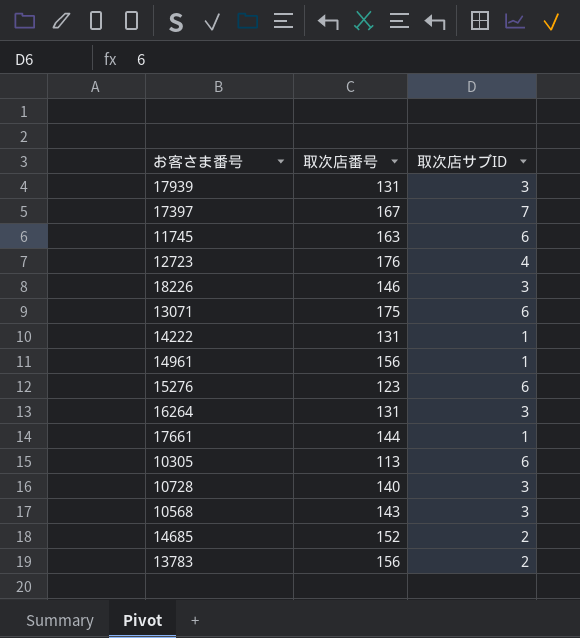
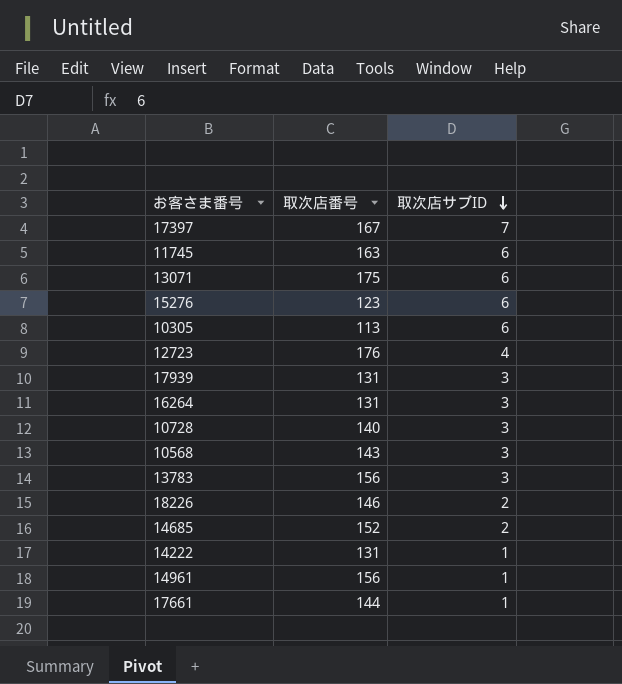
row order: none -> 取次店サブID descending
13783 | 取次店サブID: 2 -> 3
18226 | 取次店サブID: 3 -> 2

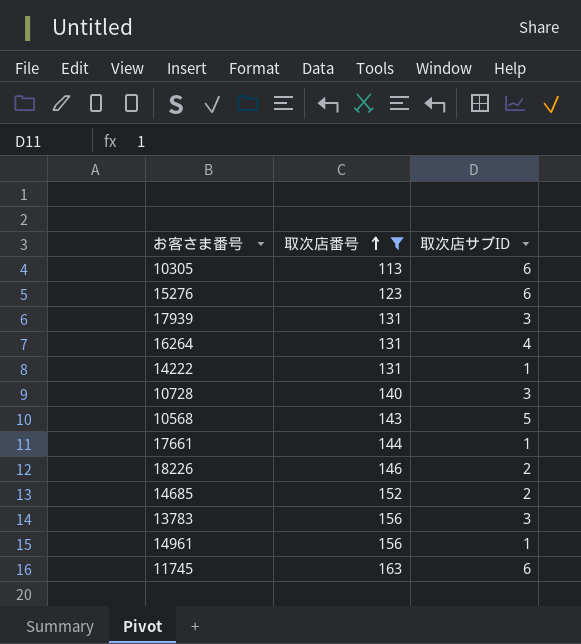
filter: none -> 取次店番号 <= 163
row order: 取次店サブID descending -> 取次店番号 ascending
16264 | 取次店サブID: 3 -> 4
10568 | 取次店サブID: 3 -> 5

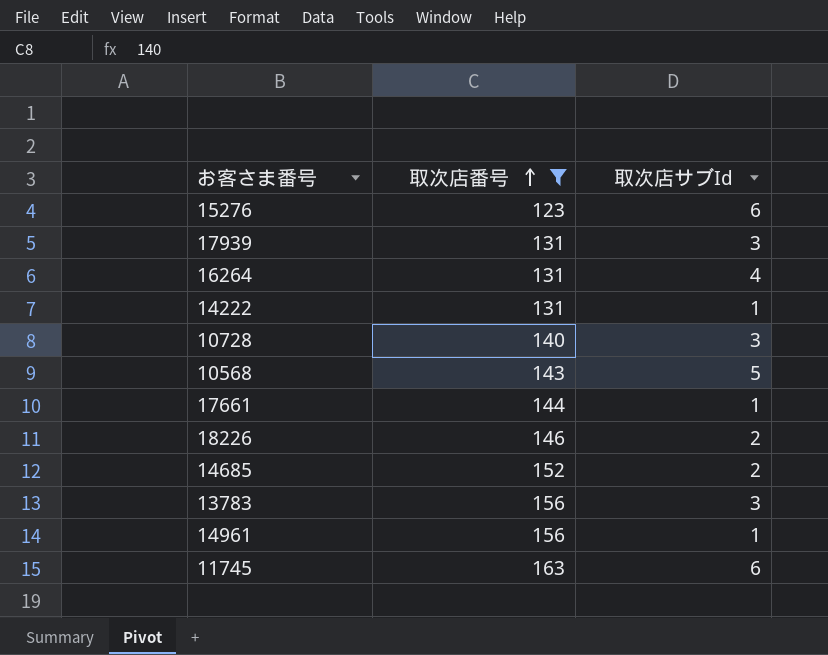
column name: 取次店サブID -> 取次店サブId
row 10305: 113 | 6 -> none

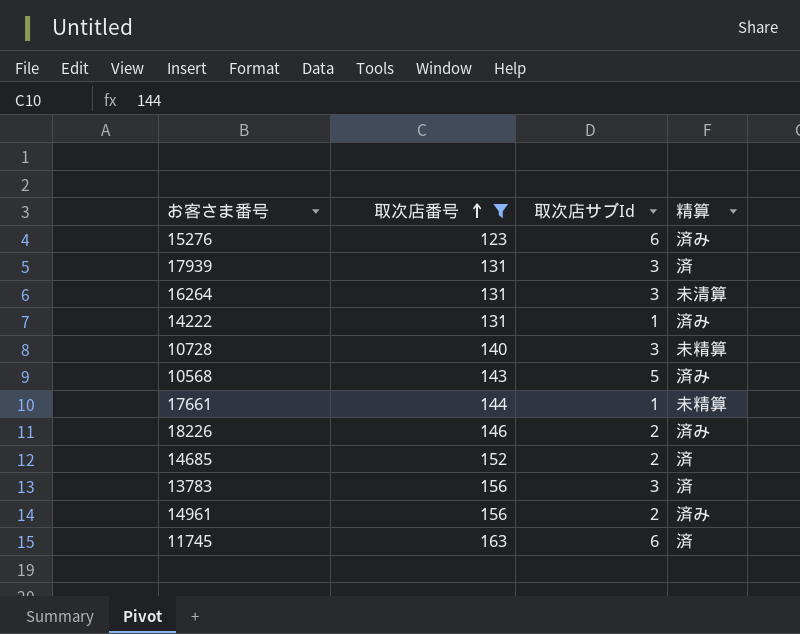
column 精算 | position: none -> 4
16264 | 取次店サブId: 4 -> 3
14961 | 取次店サブId: 1 -> 2

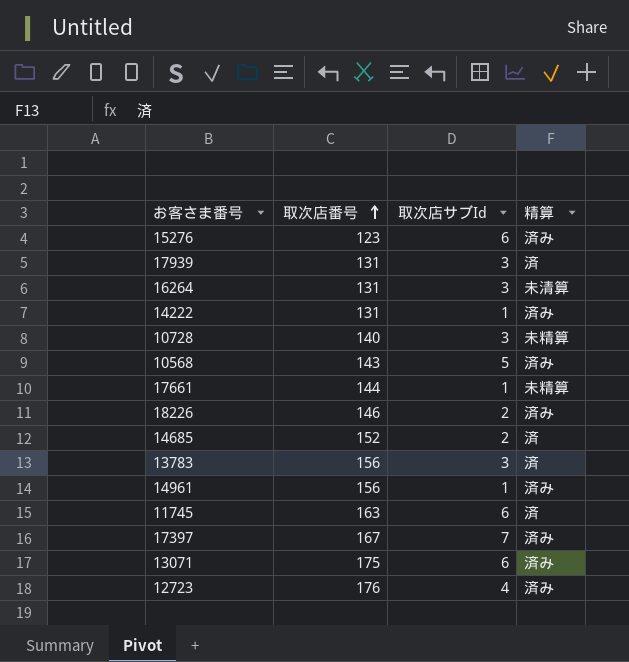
filter: 取次店番号 <= 163 -> none
14961 | 取次店サブId: 2 -> 1

